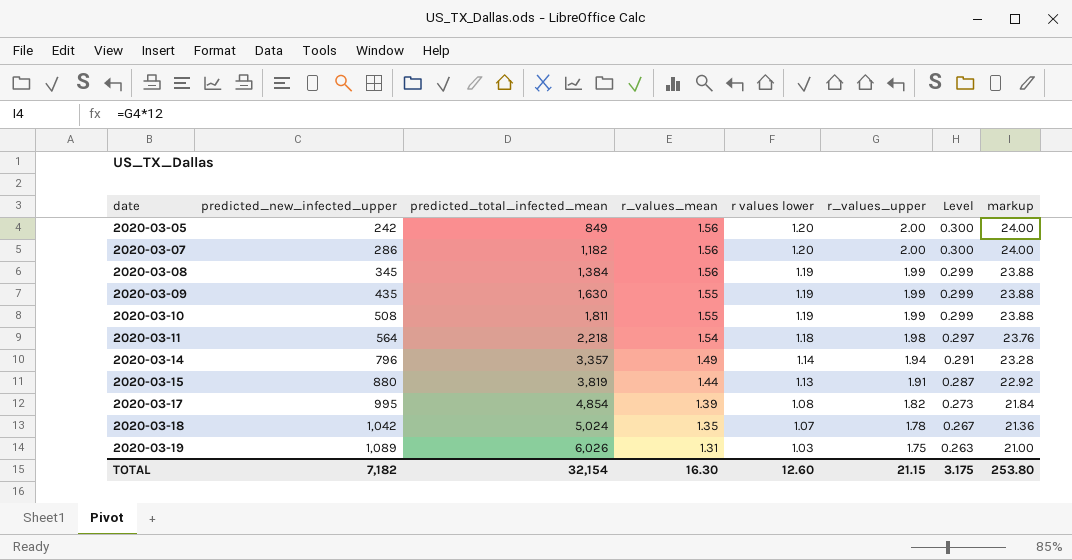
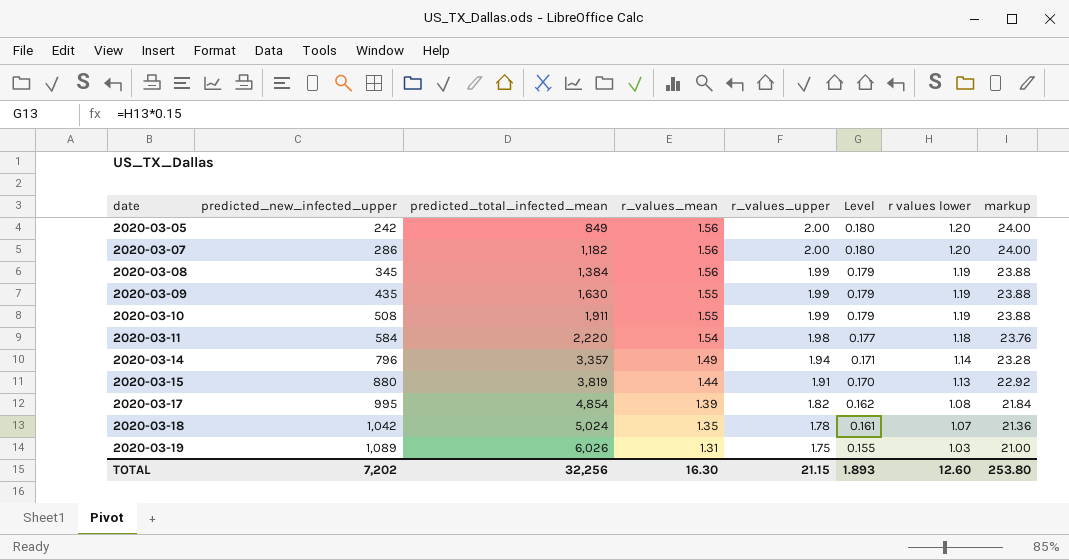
column Level | formula: [r_values_upper] * 0.15 -> [r values lower] * 0.15
column r values lower | position: 5 -> 7
2020-03-10 | predicted_total_infected_mean: 1,811 -> 1,911
2020-03-11 | predicted_new_infected_upper: 564 -> 584
2020-03-11 | predicted_total_infected_mean: 2,218 -> 2,220
TOTAL | predicted_new_infected_upper: 7,182 -> 7,202
TOTAL | predicted_total_infected_mean: 32,154 -> 32,256
TOTAL | Level: 3.175 -> 1.893

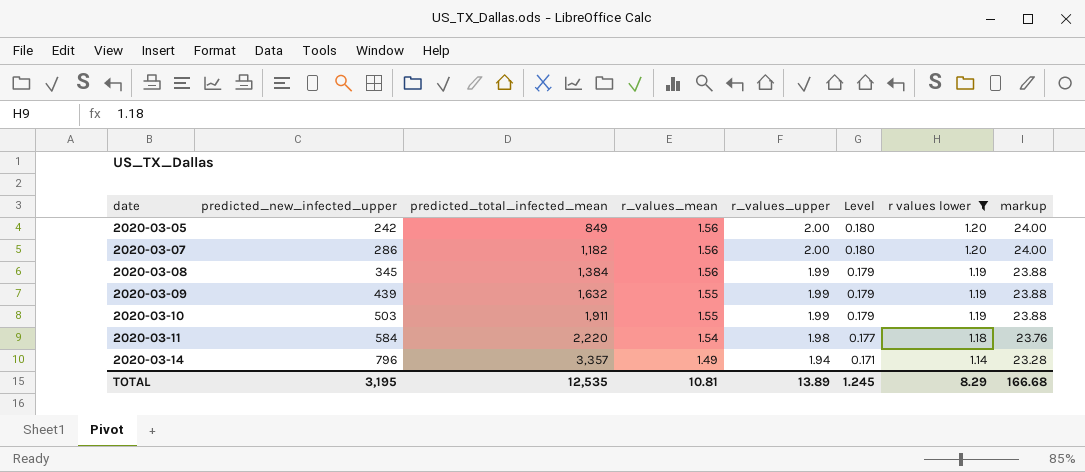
filter: none -> r values lower >= 1.14
2020-03-09 | predicted_new_infected_upper: 435 -> 439
2020-03-09 | predicted_total_infected_mean: 1,630 -> 1,632
2020-03-10 | predicted_new_infected_upper: 508 -> 503
TOTAL | predicted_new_infected_upper: 7,202 -> 3,195
TOTAL | predicted_total_infected_mean: 32,256 -> 12,535
TOTAL | r_values_mean: 16.30 -> 10.81
TOTAL | r_values_upper: 21.15 -> 13.89
TOTAL | Level: 1.893 -> 1.245
TOTAL | r values lower: 12.60 -> 8.29
TOTAL | markup: 253.80 -> 166.68

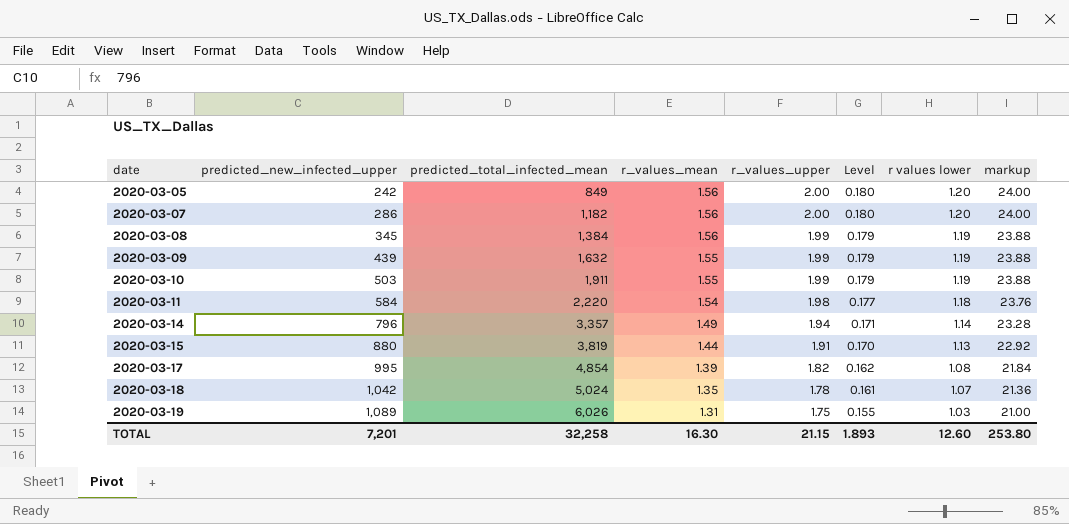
filter: r values lower >= 1.14 -> none
TOTAL | predicted_new_infected_upper: 3,195 -> 7,201
TOTAL | predicted_total_infected_mean: 12,535 -> 32,258
TOTAL | r_values_mean: 10.81 -> 16.30
TOTAL | r_values_upper: 13.89 -> 21.15
TOTAL | Level: 1.245 -> 1.893
TOTAL | r values lower: 8.29 -> 12.60
TOTAL | markup: 166.68 -> 253.80

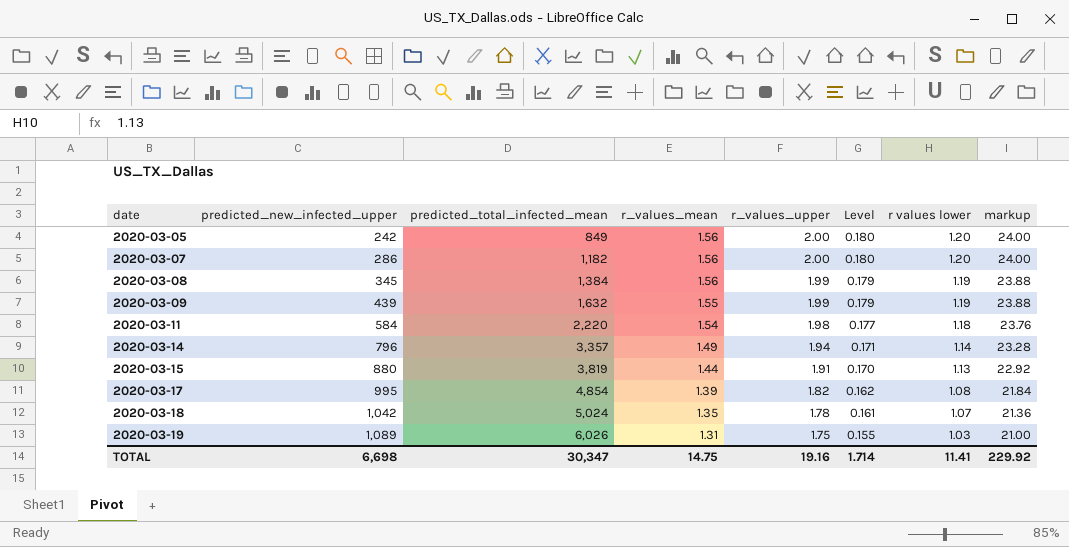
row 2020-03-10: 503 | 1,911 | 1.55 | 1.99 | 0.179 | 1.19 | 23.88 -> none
TOTAL | predicted_new_infected_upper: 7,201 -> 6,698
TOTAL | predicted_total_infected_mean: 32,258 -> 30,347
TOTAL | r_values_mean: 16.30 -> 14.75
TOTAL | r_values_upper: 21.15 -> 19.16
TOTAL | Level: 1.893 -> 1.714
TOTAL | r values lower: 12.60 -> 11.41
TOTAL | markup: 253.80 -> 229.92

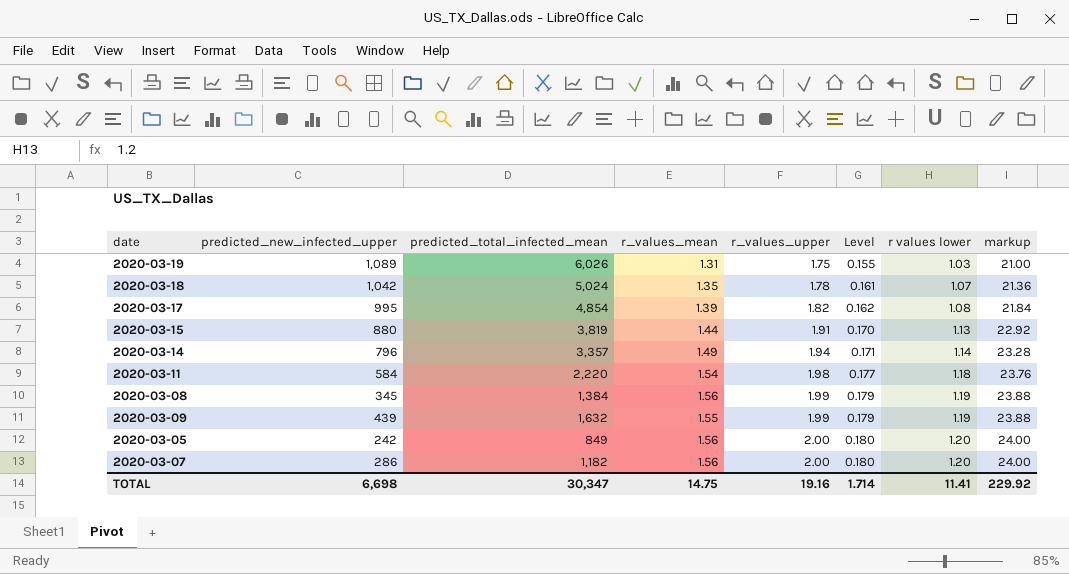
row order: date ascending -> r_values_upper ascending

